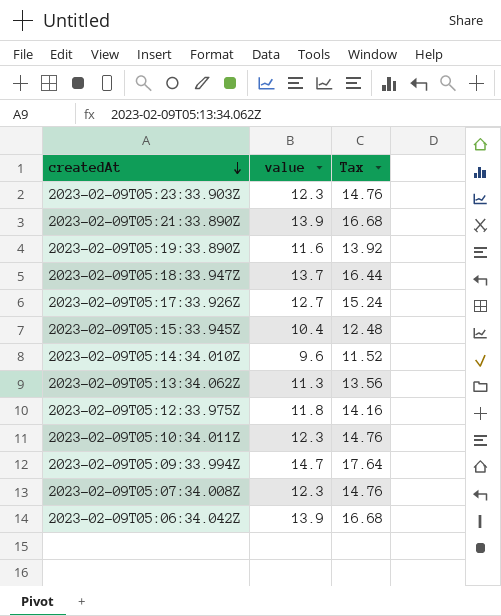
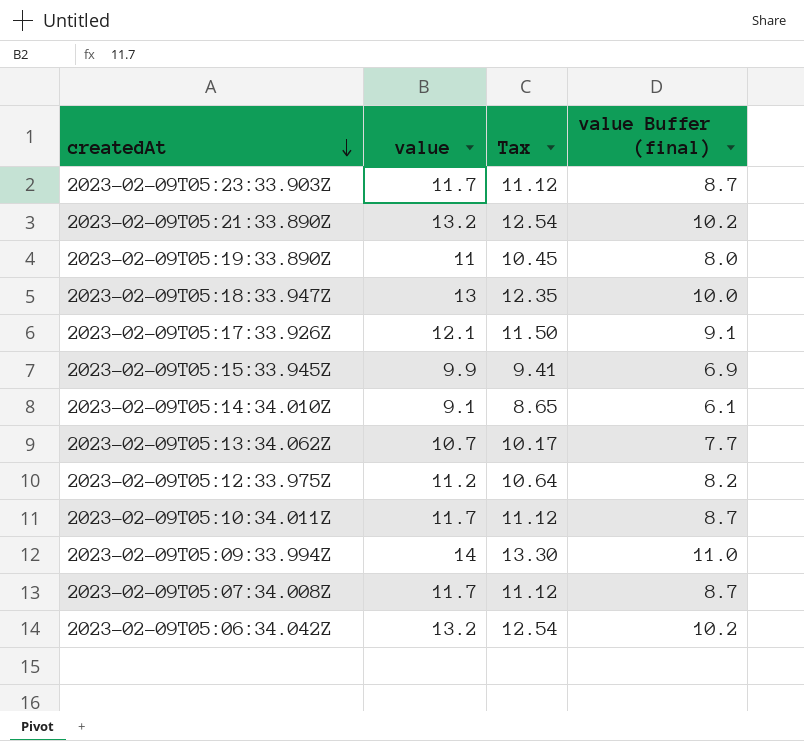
column Tax | formula: [value] * 1.2 -> [value] * 0.95
column value Buffer (final) | formula: none -> [value] - 3
2023-02-09T05:23:33.903Z | value: 12.3 -> 11.7
2023-02-09T05:21:33.890Z | value: 13.9 -> 13.2
2023-02-09T05:19:33.890Z | value: 11.6 -> 11
2023-02-09T05:18:33.947Z | value: 13.7 -> 13
2023-02-09T05:17:33.926Z | value: 12.7 -> 12.1
2023-02-09T05:15:33.945Z | value: 10.4 -> 9.9
2023-02-09T05:14:34.010Z | value: 9.6 -> 9.1
2023-02-09T05:13:34.062Z | value: 11.3 -> 10.7
2023-02-09T05:12:33.975Z | value: 11.8 -> 11.2
2023-02-09T05:10:34.011Z | value: 12.3 -> 11.7
2023-02-09T05:09:33.994Z | value: 14.7 -> 14
2023-02-09T05:07:34.008Z | value: 12.3 -> 11.7
2023-02-09T05:06:34.042Z | value: 13.9 -> 13.2

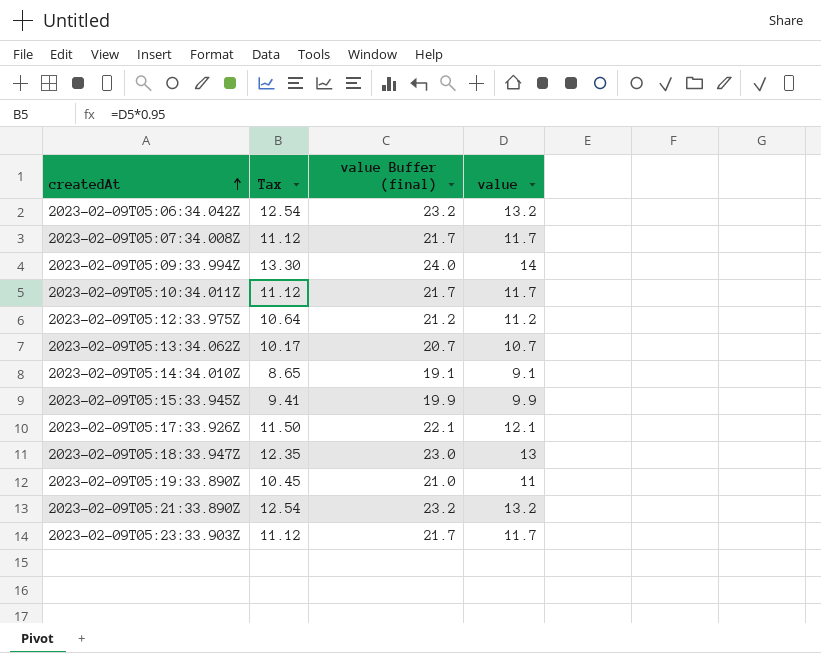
row order: createdAt descending -> createdAt ascending
column value Buffer (final) | formula: [value] - 3 -> [value] + 10
column value | position: 2 -> 4

